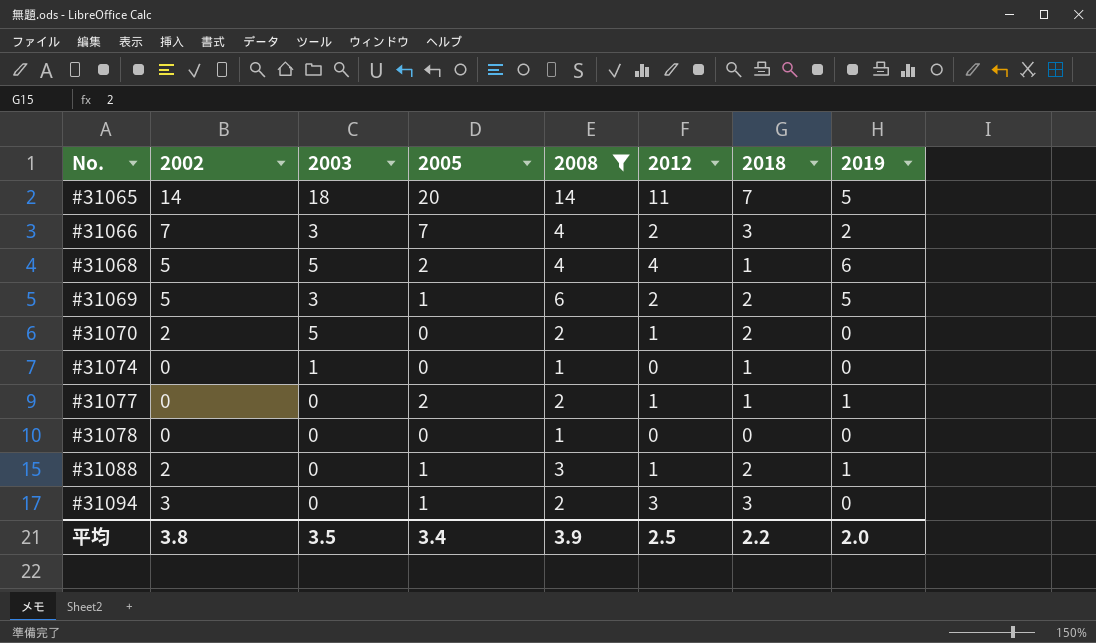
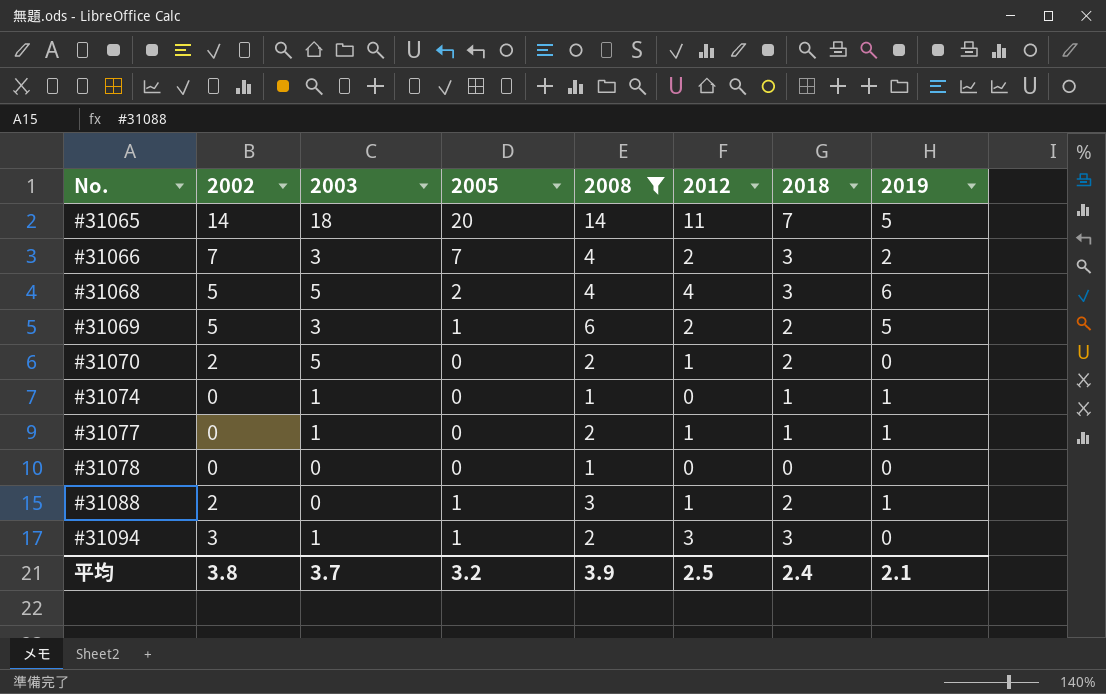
#31068 | 2018: 1 -> 3
#31074 | 2019: 0 -> 1
#31077 | 2003: 0 -> 1
#31077 | 2005: 2 -> 0
#31094 | 2003: 0 -> 1
平均 | 2003: 3.5 -> 3.7
平均 | 2005: 3.4 -> 3.2
平均 | 2018: 2.2 -> 2.4
平均 | 2019: 2.0 -> 2.1

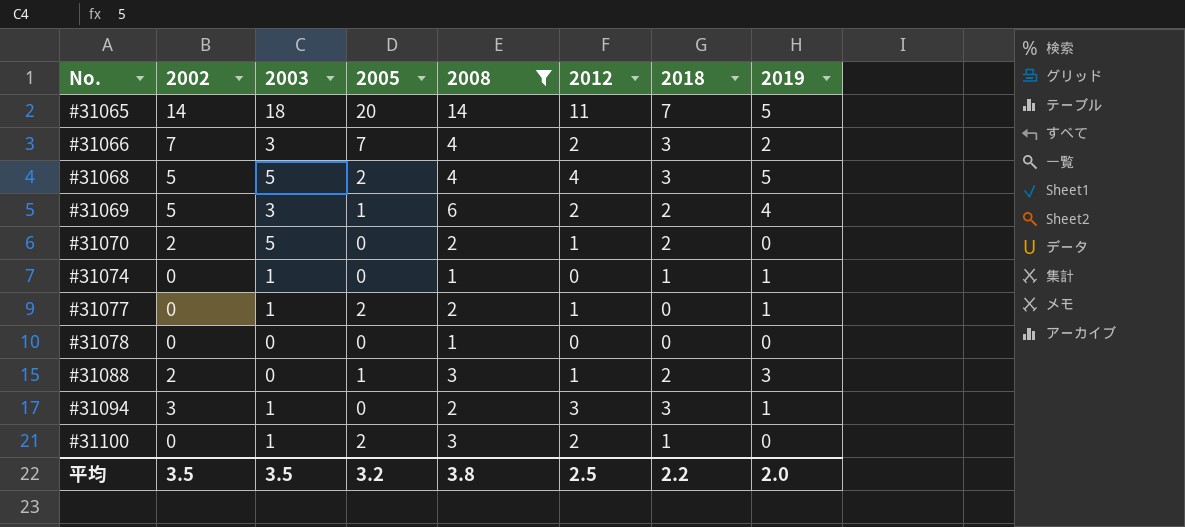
#31068 | 2019: 6 -> 5
#31069 | 2019: 5 -> 4
#31077 | 2005: 0 -> 2
#31077 | 2018: 1 -> 0
#31088 | 2019: 1 -> 3
#31094 | 2005: 1 -> 0
#31094 | 2019: 0 -> 1
row #31100: none -> 0 | 1 | 2 | 3 | 2 | 1 | 0
平均 | 2002: 3.8 -> 3.5
平均 | 2003: 3.7 -> 3.5
平均 | 2008: 3.9 -> 3.8
平均 | 2018: 2.4 -> 2.2
平均 | 2019: 2.1 -> 2.0

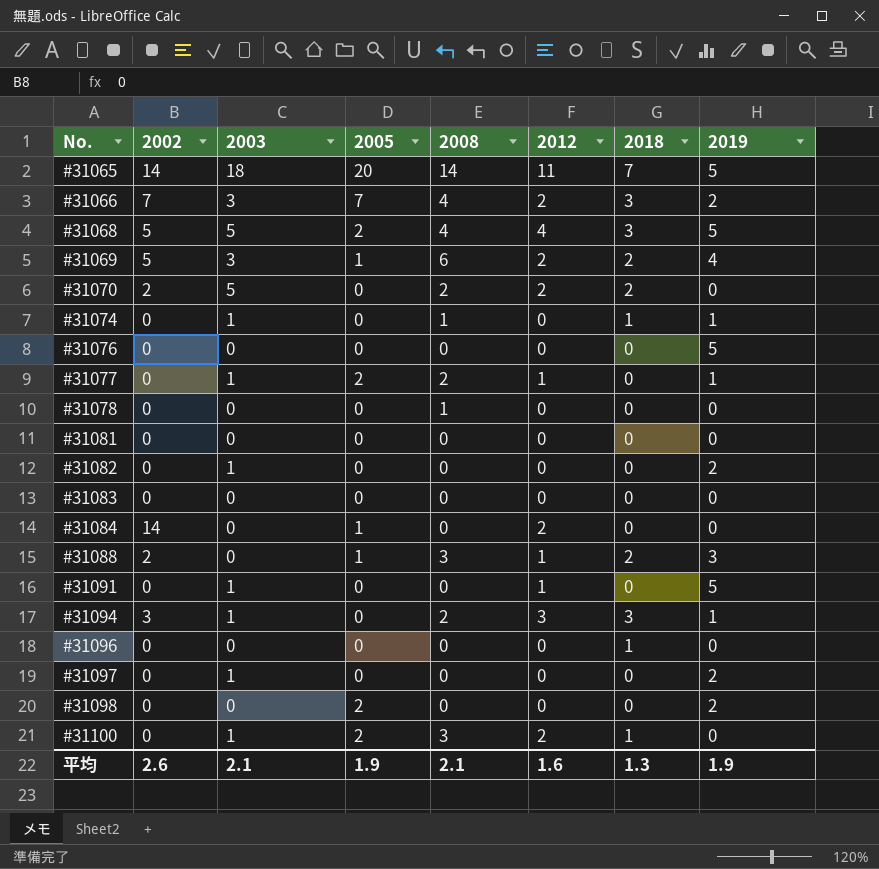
filter: 2008 != 0 -> none
#31070 | 2012: 1 -> 2
平均 | 2002: 3.5 -> 2.6
平均 | 2003: 3.5 -> 2.1
平均 | 2005: 3.2 -> 1.9
平均 | 2008: 3.8 -> 2.1
平均 | 2012: 2.5 -> 1.6
平均 | 2018: 2.2 -> 1.3
平均 | 2019: 2.0 -> 1.9

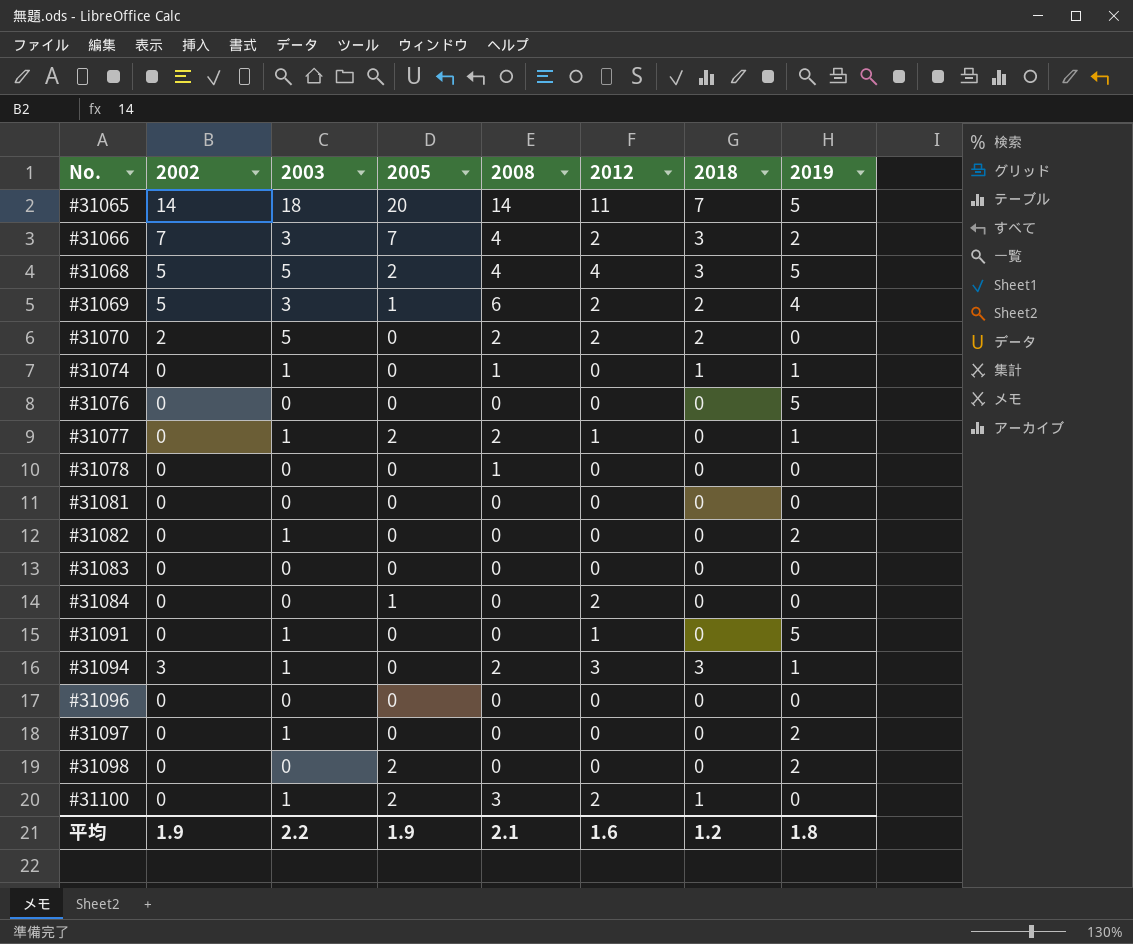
row #31088: 2 | 0 | 1 | 3 | 1 | 2 | 3 -> none
#31084 | 2002: 14 -> 0
#31096 | 2018: 1 -> 0
平均 | 2002: 2.6 -> 1.9
平均 | 2003: 2.1 -> 2.2
平均 | 2018: 1.3 -> 1.2
平均 | 2019: 1.9 -> 1.8

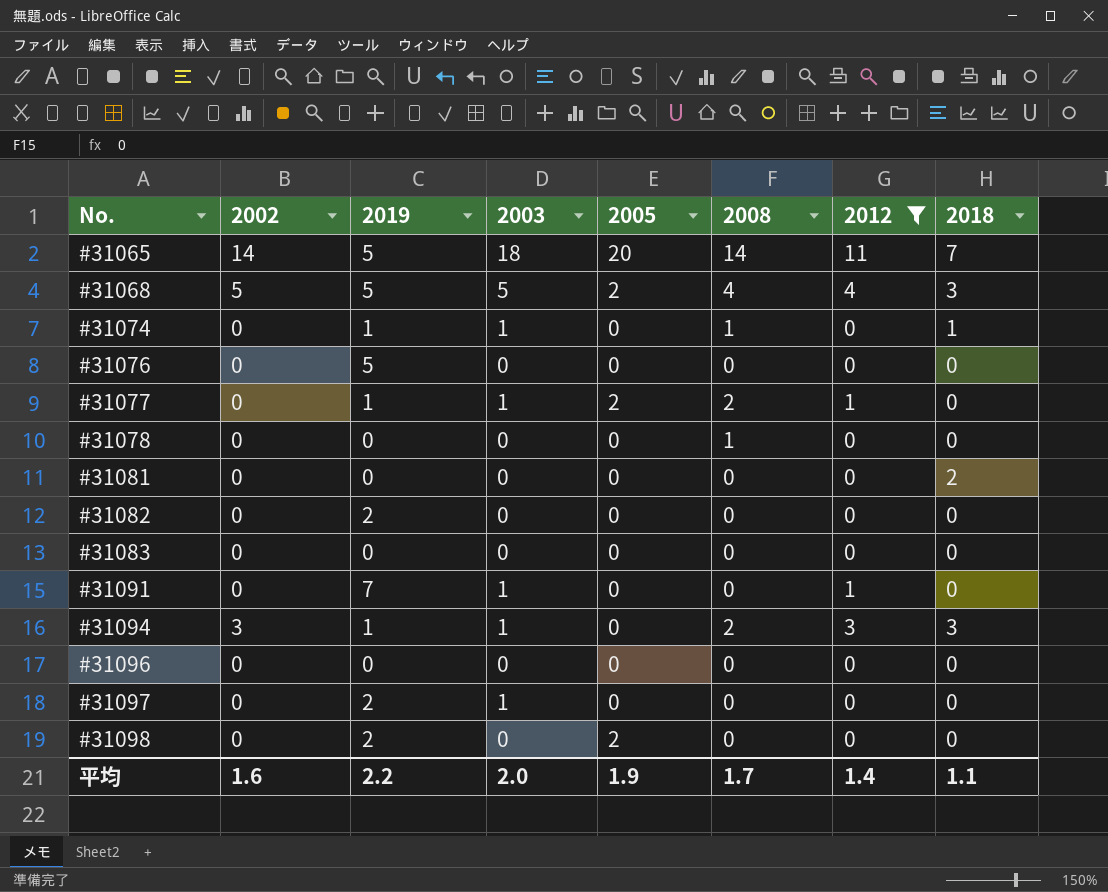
filter: none -> 2012 != 2
column 2019 | position: 8 -> 3
#31081 | 2018: 0 -> 2
#31082 | 2003: 1 -> 0
#31091 | 2019: 5 -> 7
平均 | 2002: 1.9 -> 1.6
平均 | 2019: 1.8 -> 2.2
平均 | 2003: 2.2 -> 2.0
平均 | 2008: 2.1 -> 1.7
平均 | 2012: 1.6 -> 1.4
平均 | 2018: 1.2 -> 1.1

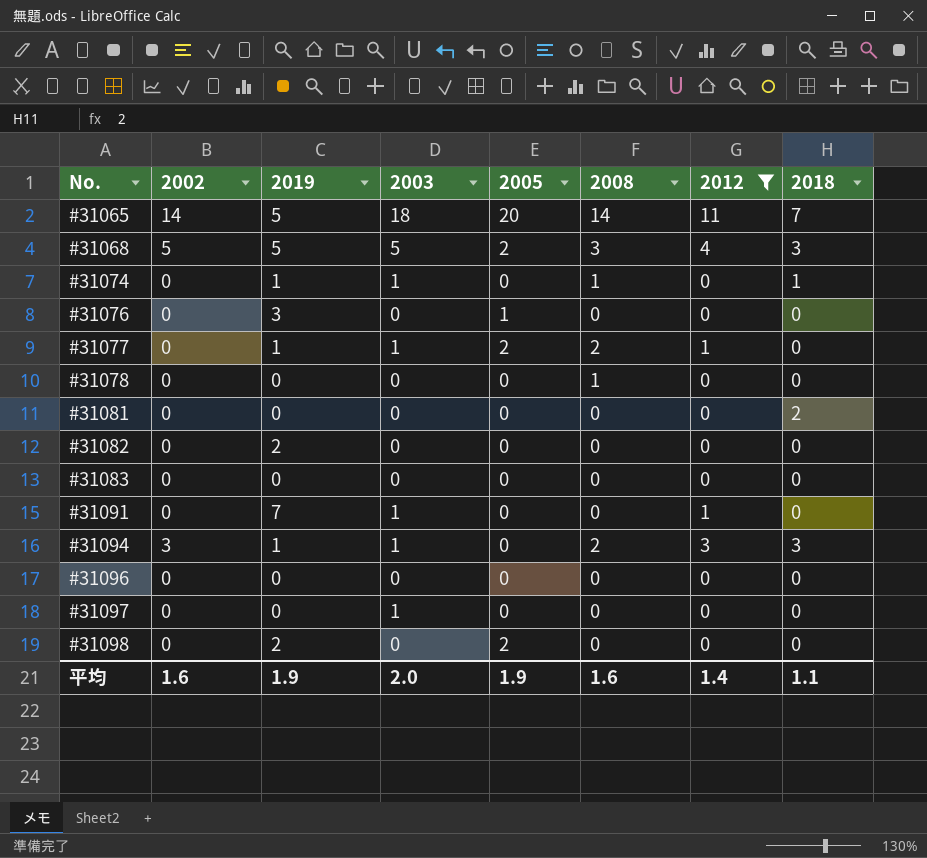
#31068 | 2008: 4 -> 3
#31076 | 2019: 5 -> 3
#31076 | 2005: 0 -> 1
#31097 | 2019: 2 -> 0
平均 | 2019: 2.2 -> 1.9
平均 | 2008: 1.7 -> 1.6

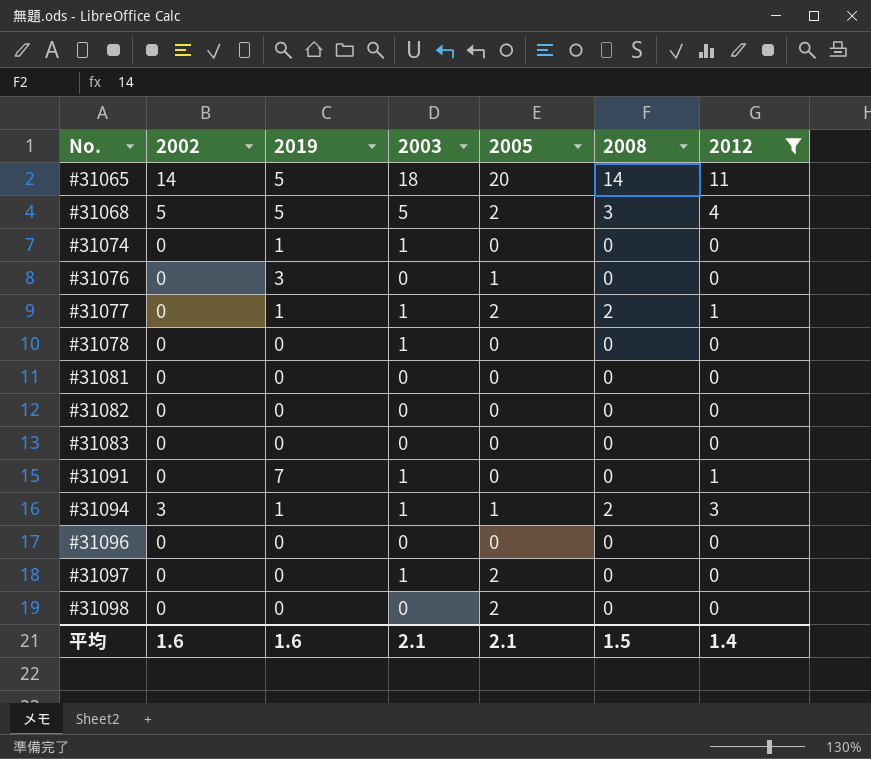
column 2018 | position: 8 -> none
#31074 | 2008: 1 -> 0
#31078 | 2003: 0 -> 1
#31078 | 2008: 1 -> 0
#31082 | 2019: 2 -> 0
#31094 | 2005: 0 -> 1
#31097 | 2005: 0 -> 2
#31098 | 2019: 2 -> 0
平均 | 2019: 1.9 -> 1.6
平均 | 2003: 2.0 -> 2.1
平均 | 2005: 1.9 -> 2.1
平均 | 2008: 1.6 -> 1.5

